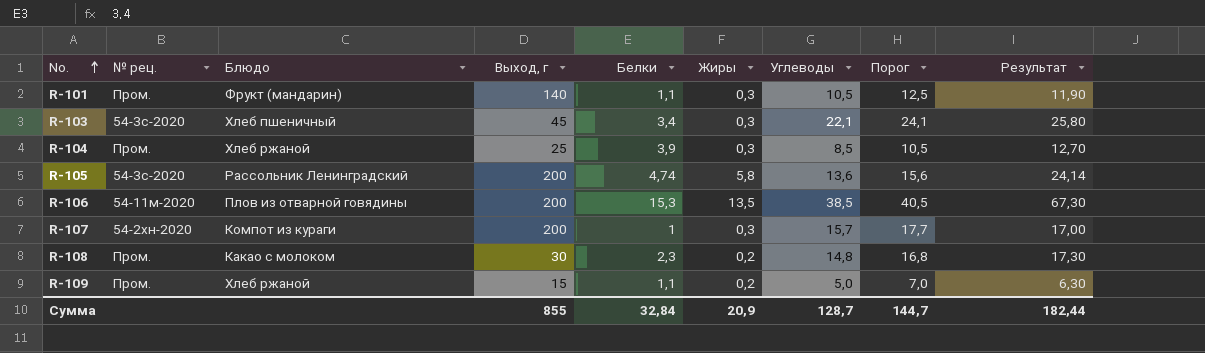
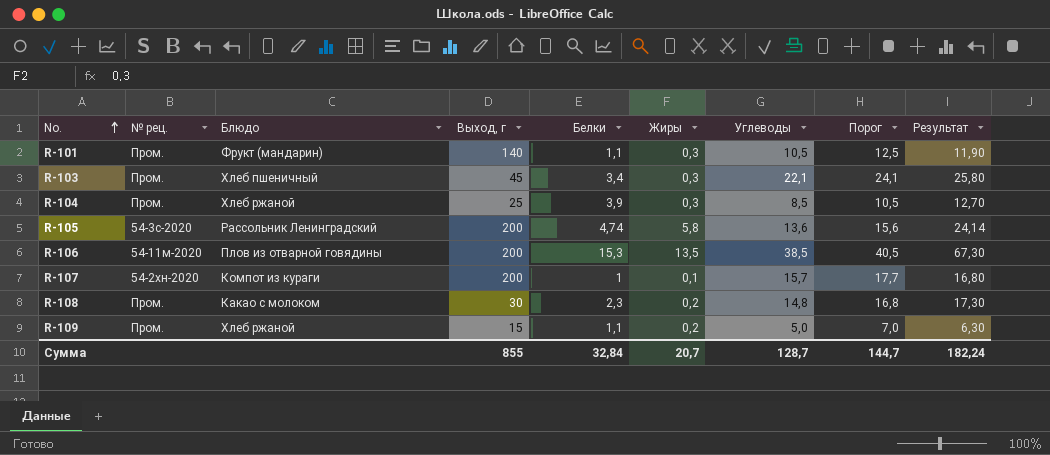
R-103 | № рец.: 54-3с-2020 -> Пром.
R-107 | Жиры: 0,3 -> 0,1
R-107 | Результат: 17,00 -> 16,80
Сумма | Жиры: 20,9 -> 20,7
Сумма | Результат: 182,44 -> 182,24

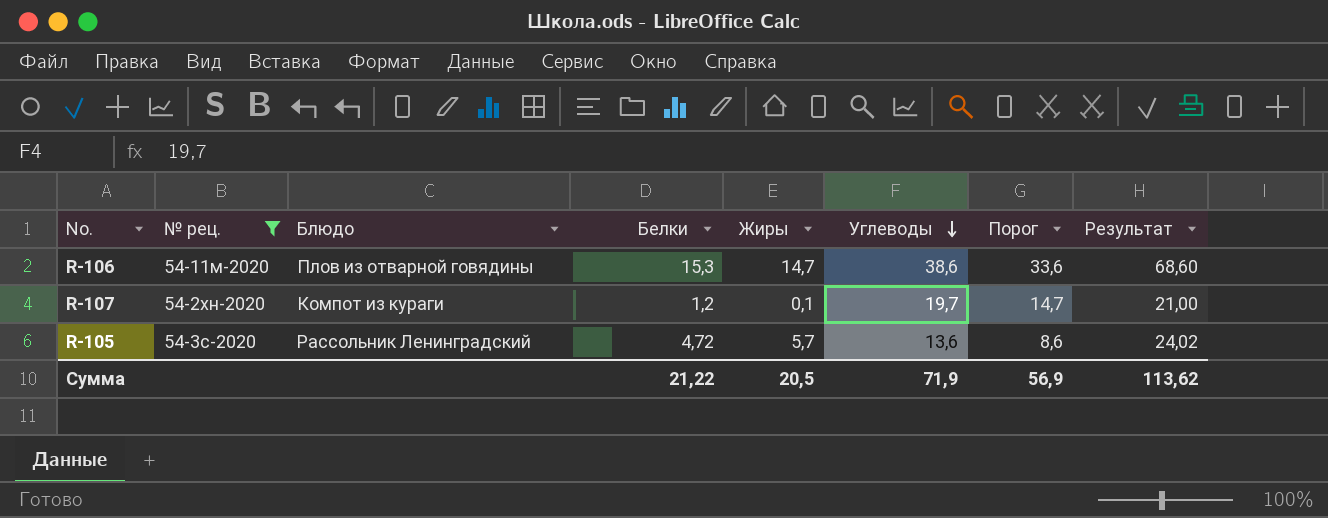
filter: none -> № рец. != Пром.
row order: No. ascending -> Углеводы descending
column Выход, г | position: 4 -> none
column Порог | formula: [Углеводы] + 2 -> [Углеводы] - 5
R-106 | Жиры: 13,5 -> 14,7
R-106 | Углеводы: 38,5 -> 38,6
R-106 | Результат: 67,30 -> 68,60
R-107 | Белки: 1 -> 1,2
R-107 | Углеводы: 15,7 -> 19,7
R-107 | Результат: 16,80 -> 21,00
R-105 | Белки: 4,74 -> 4,72
R-105 | Жиры: 5,8 -> 5,7
R-105 | Результат: 24,14 -> 24,02
Сумма | Белки: 32,84 -> 21,22
Сумма | Жиры: 20,7 -> 20,5
Сумма | Углеводы: 128,7 -> 71,9
Сумма | Порог: 144,7 -> 56,9
Сумма | Результат: 182,24 -> 113,62

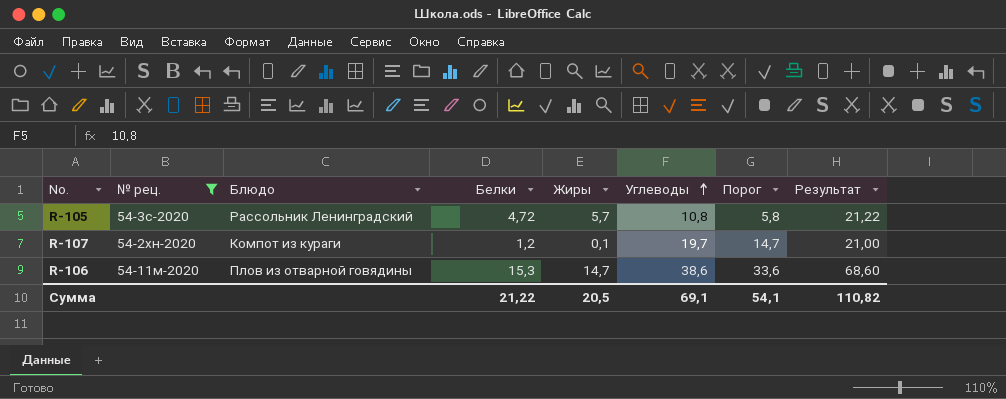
row order: Углеводы descending -> Углеводы ascending
R-105 | Углеводы: 13,6 -> 10,8
R-105 | Порог: 8,6 -> 5,8
R-105 | Результат: 24,02 -> 21,22
Сумма | Углеводы: 71,9 -> 69,1
Сумма | Порог: 56,9 -> 54,1
Сумма | Результат: 113,62 -> 110,82

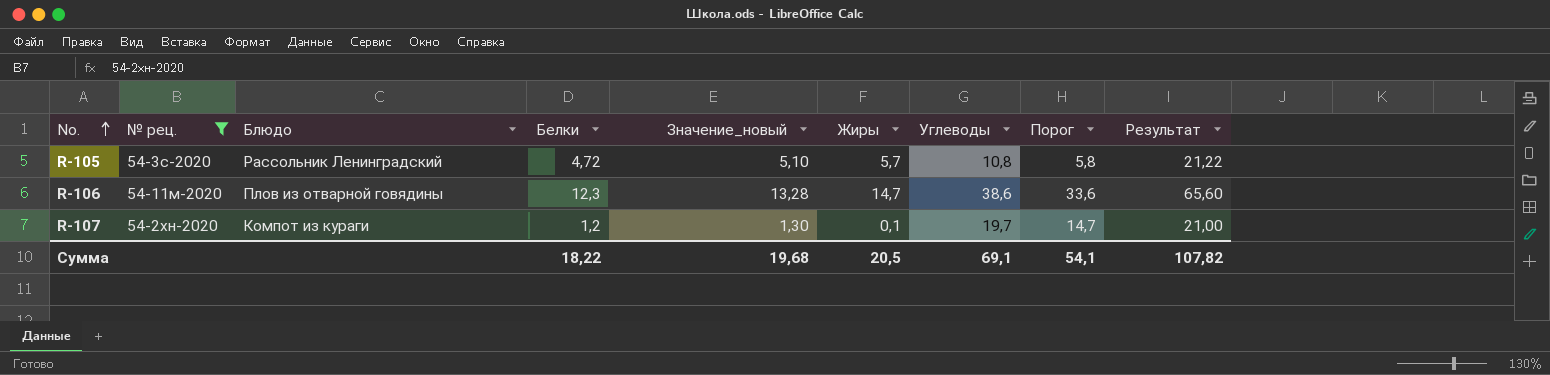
row order: Углеводы ascending -> No. ascending
column Значение_новый | formula: none -> [Белки] * 1,08
R-106 | Белки: 15,3 -> 12,3
R-106 | Результат: 68,60 -> 65,60
Сумма | Белки: 21,22 -> 18,22
Сумма | Результат: 110,82 -> 107,82

